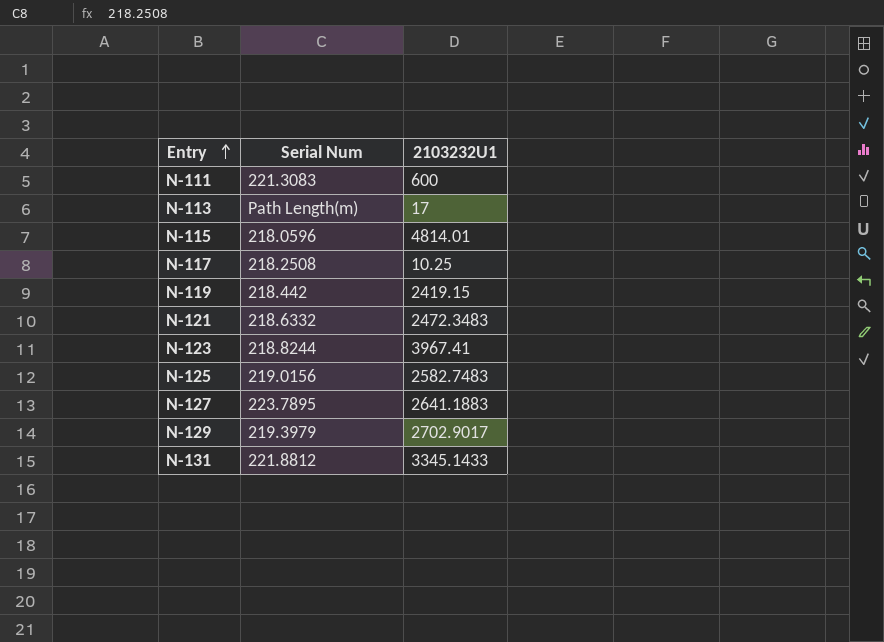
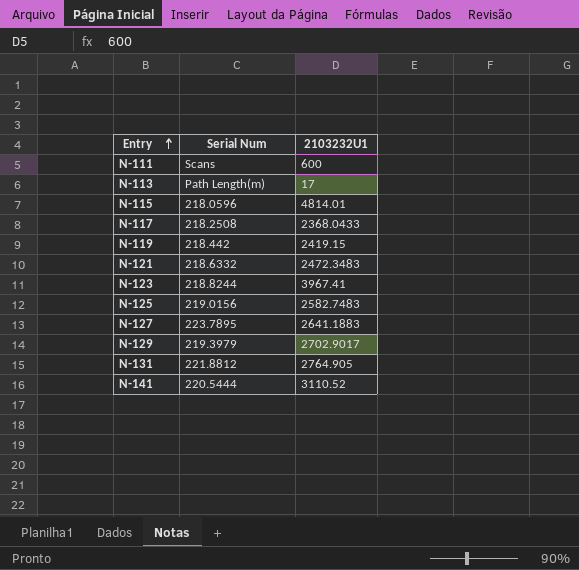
N-111 | Serial Num: 221.3083 -> Scans
N-117 | 2103232U1: 10.25 -> 2368.0433
N-131 | 2103232U1: 3345.1433 -> 2764.905
row N-141: none -> 220.5444 | 3110.52

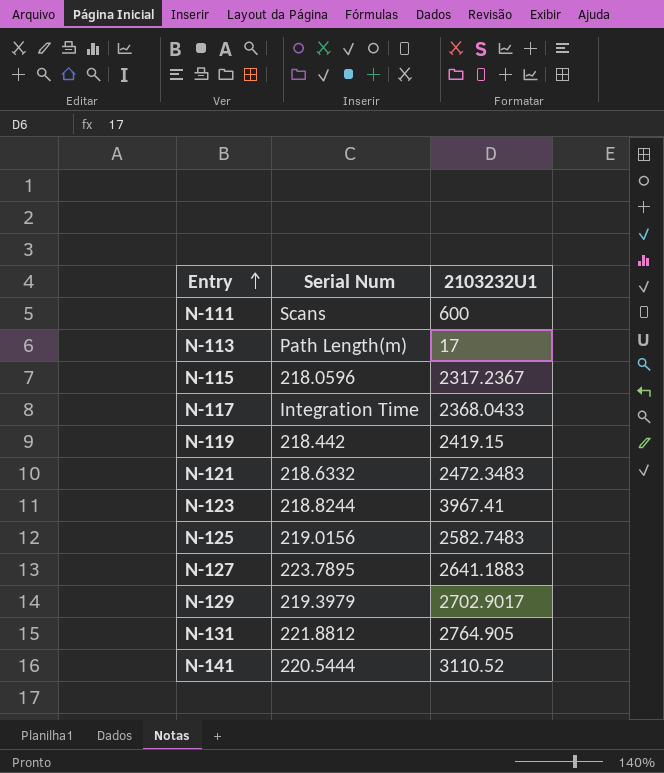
N-115 | 2103232U1: 4814.01 -> 2317.2367
N-117 | Serial Num: 218.2508 -> Integration Time

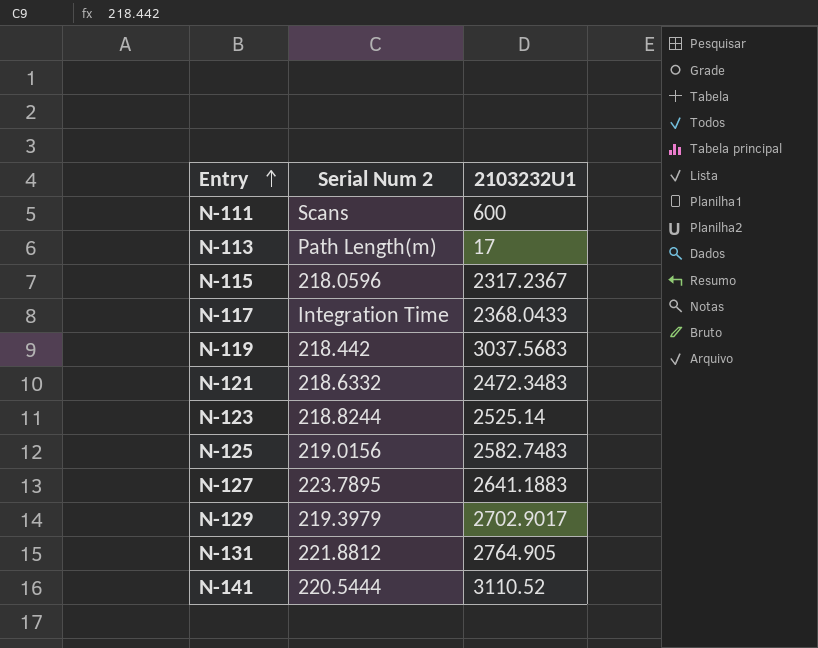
column name: Serial Num -> Serial Num 2
N-119 | 2103232U1: 2419.15 -> 3037.5683
N-123 | 2103232U1: 3967.41 -> 2525.14

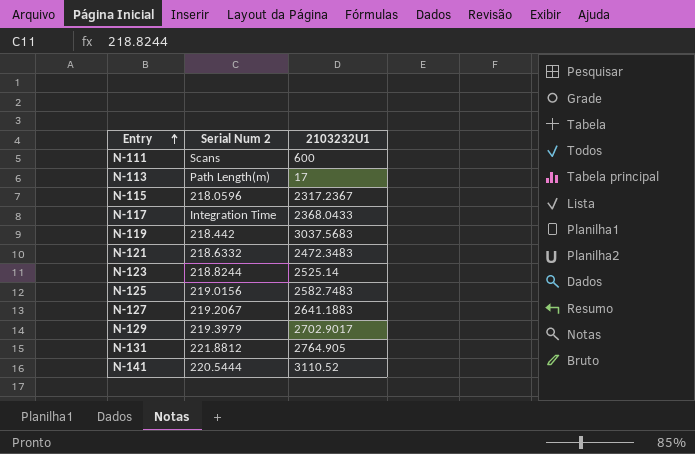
N-127 | Serial Num 2: 223.7895 -> 219.2067

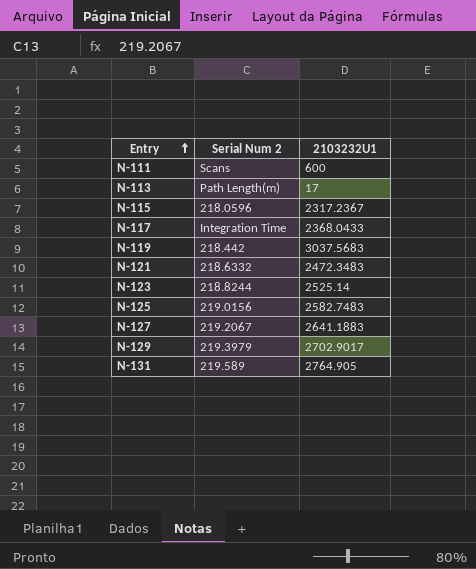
row N-141: 220.5444 | 3110.52 -> none
N-131 | Serial Num 2: 221.8812 -> 219.589

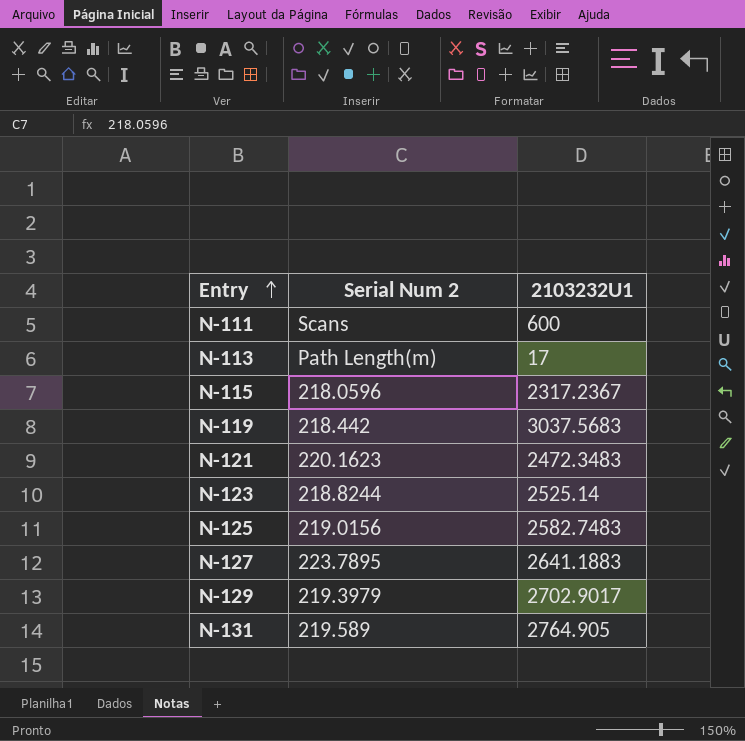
row N-117: Integration Time | 2368.0433 -> none
N-121 | Serial Num 2: 218.6332 -> 220.1623
N-127 | Serial Num 2: 219.2067 -> 223.7895

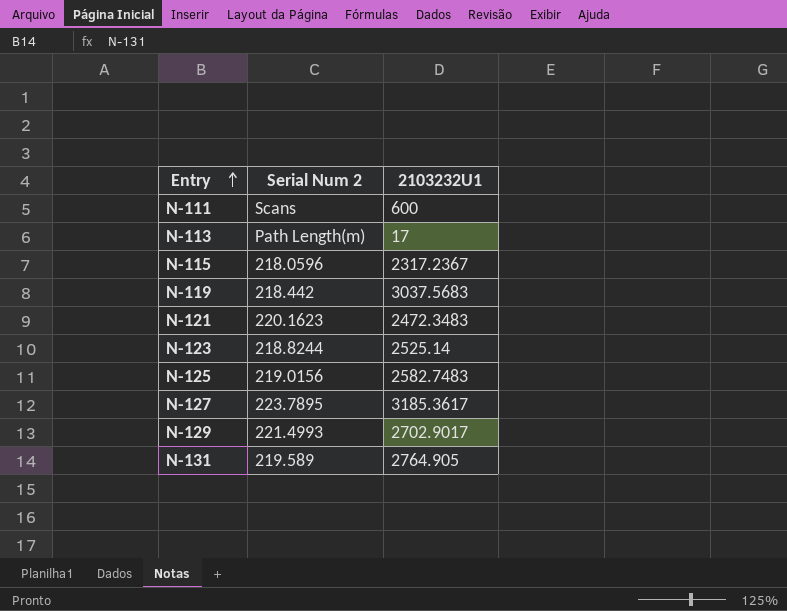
N-127 | 2103232U1: 2641.1883 -> 3185.3617
N-129 | Serial Num 2: 219.3979 -> 221.4993

